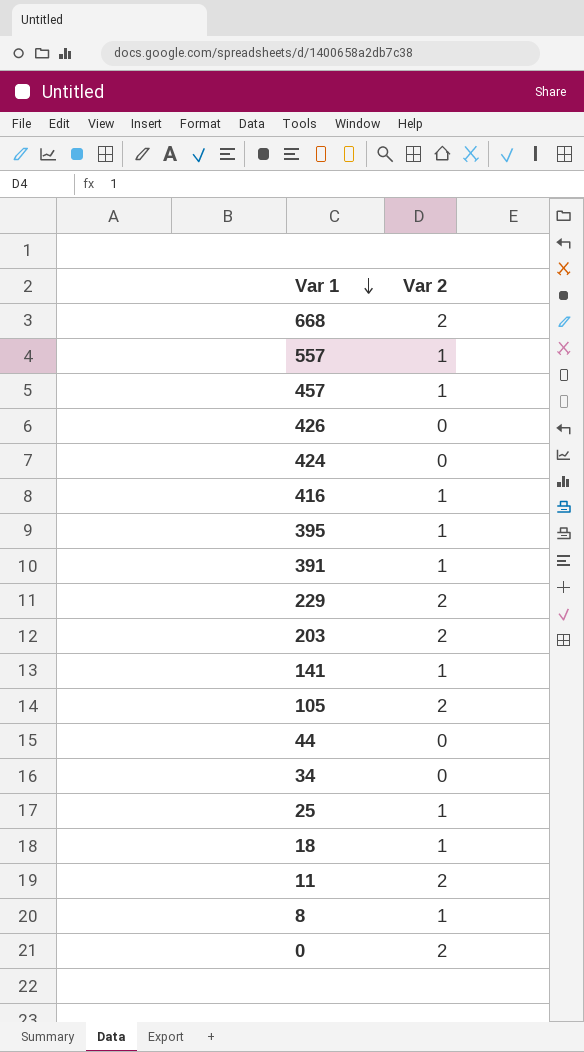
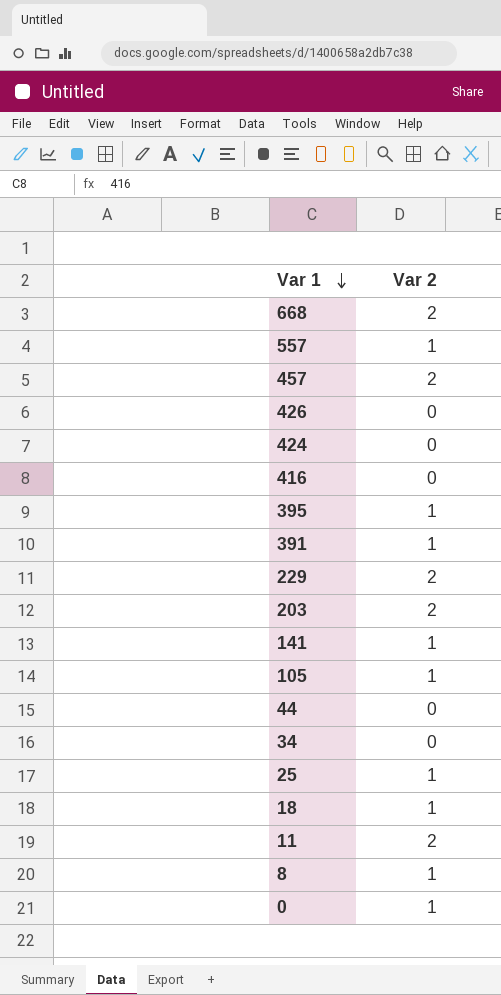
457 | Var 2: 1 -> 2
416 | Var 2: 1 -> 0
105 | Var 2: 2 -> 1
0 | Var 2: 2 -> 1

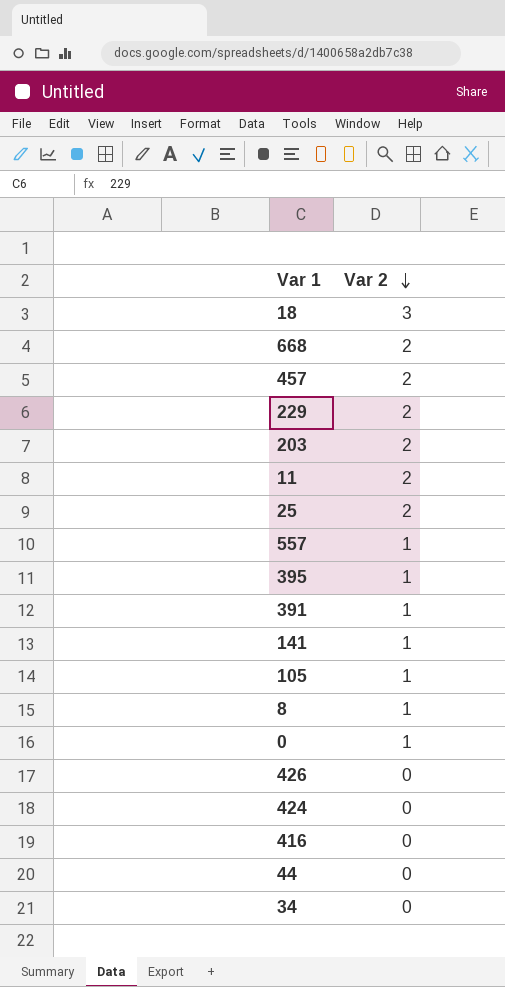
row order: Var 1 descending -> Var 2 descending
18 | Var 2: 1 -> 3
25 | Var 2: 1 -> 2

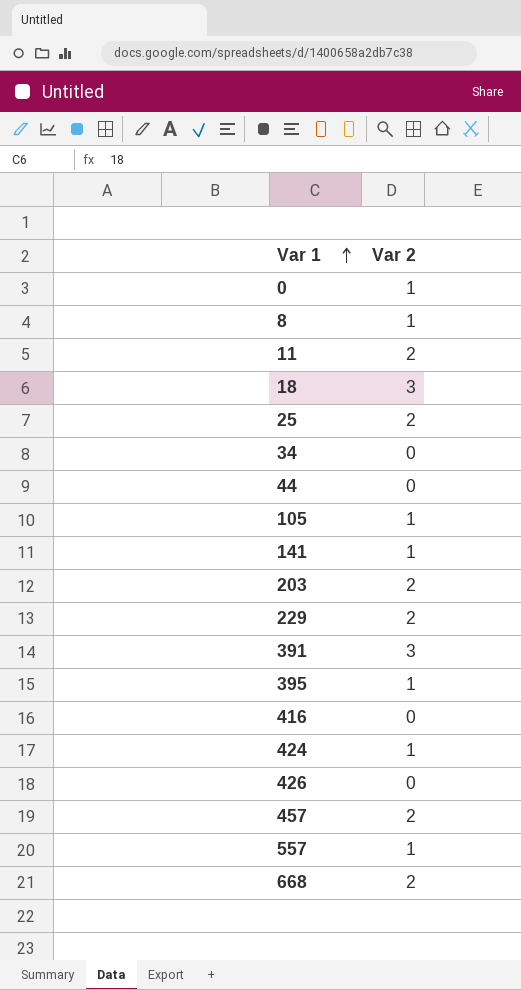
row order: Var 2 descending -> Var 1 ascending
391 | Var 2: 1 -> 3
424 | Var 2: 0 -> 1

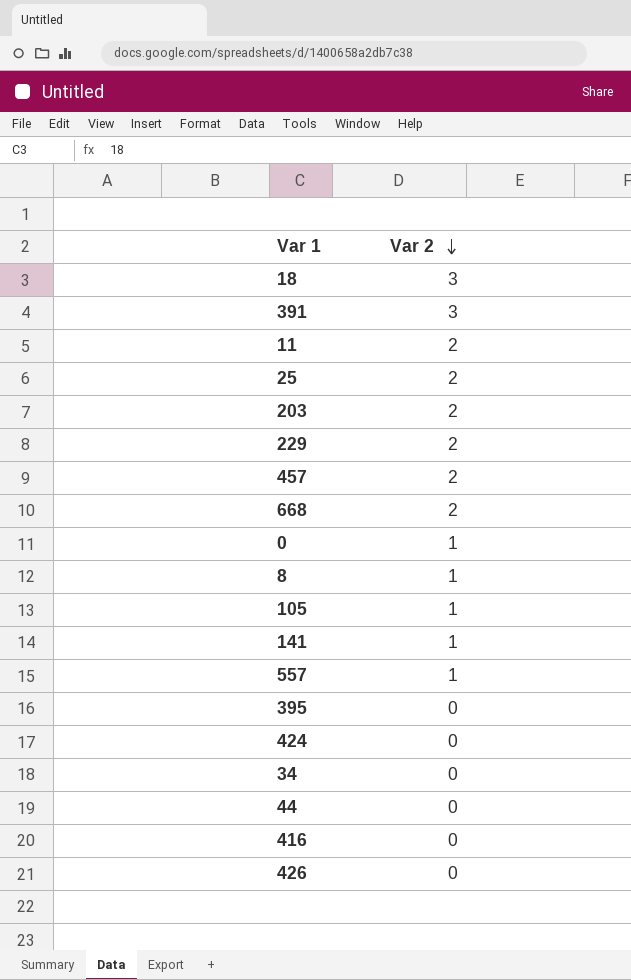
row order: Var 1 ascending -> Var 2 descending
395 | Var 2: 1 -> 0
424 | Var 2: 1 -> 0

